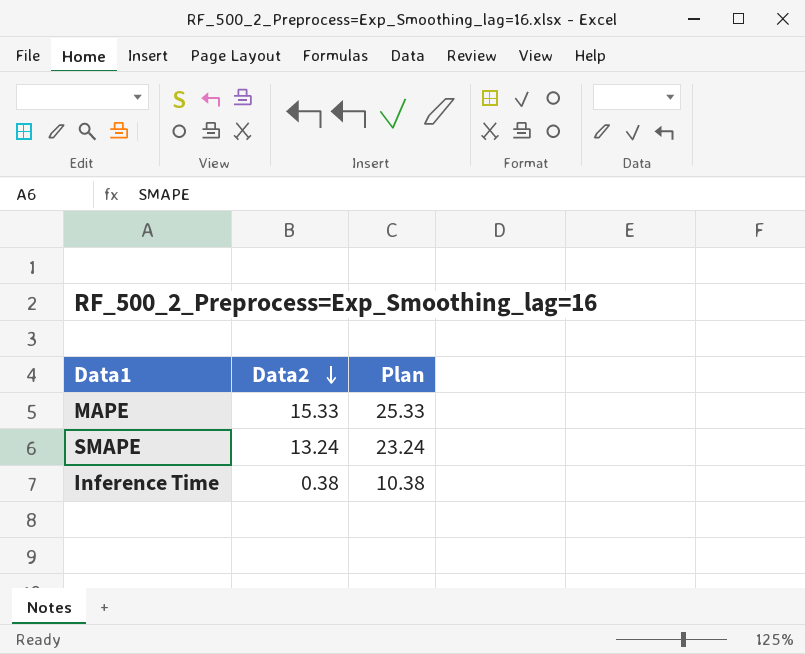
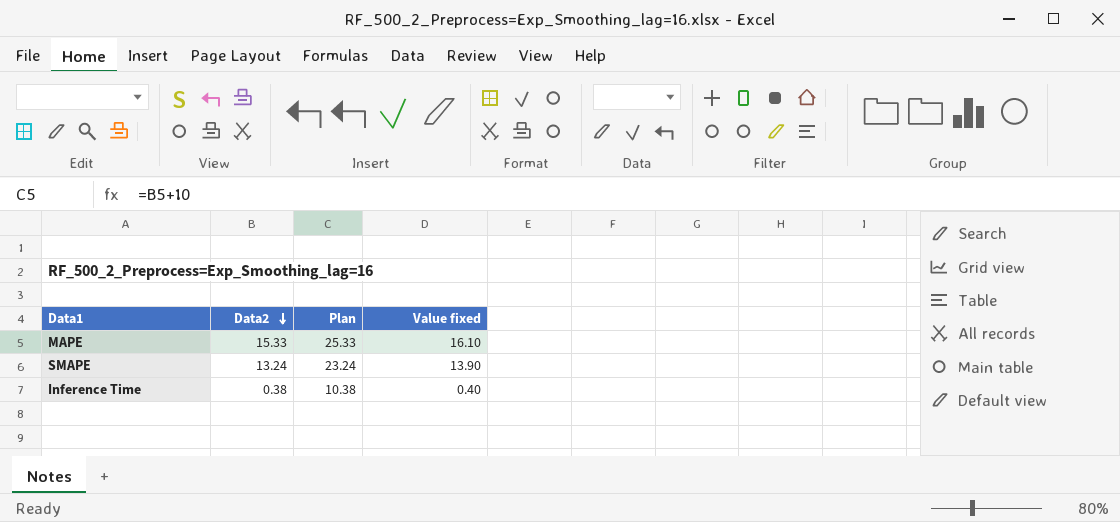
column Value fixed | formula: none -> [Data2] * 1.05

